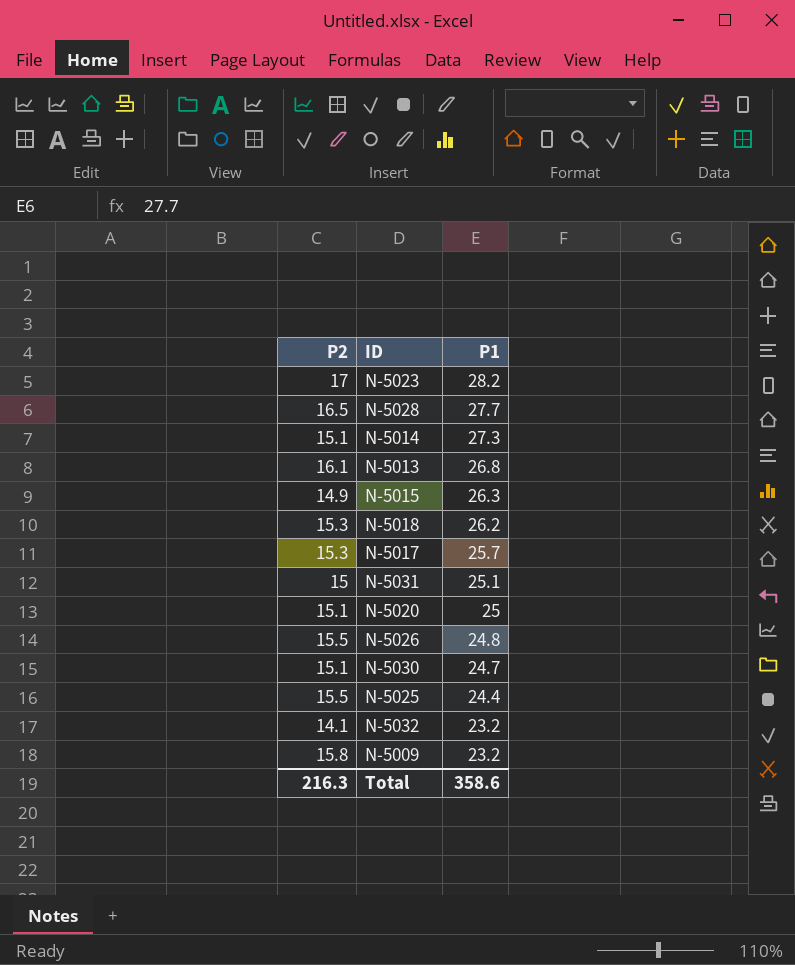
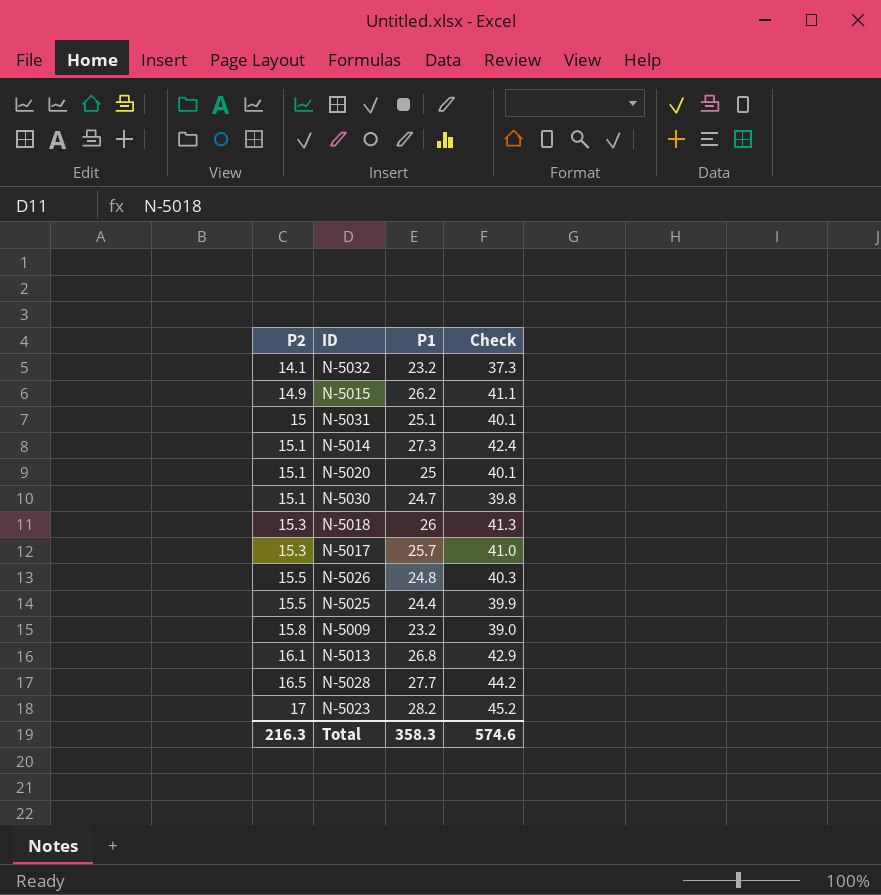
row order: P1 descending -> P2 ascending
column Check | formula: none -> [P2] + [P1]
N-5015 | P1: 26.3 -> 26.2
N-5018 | P1: 26.2 -> 26
Total | P1: 358.6 -> 358.3

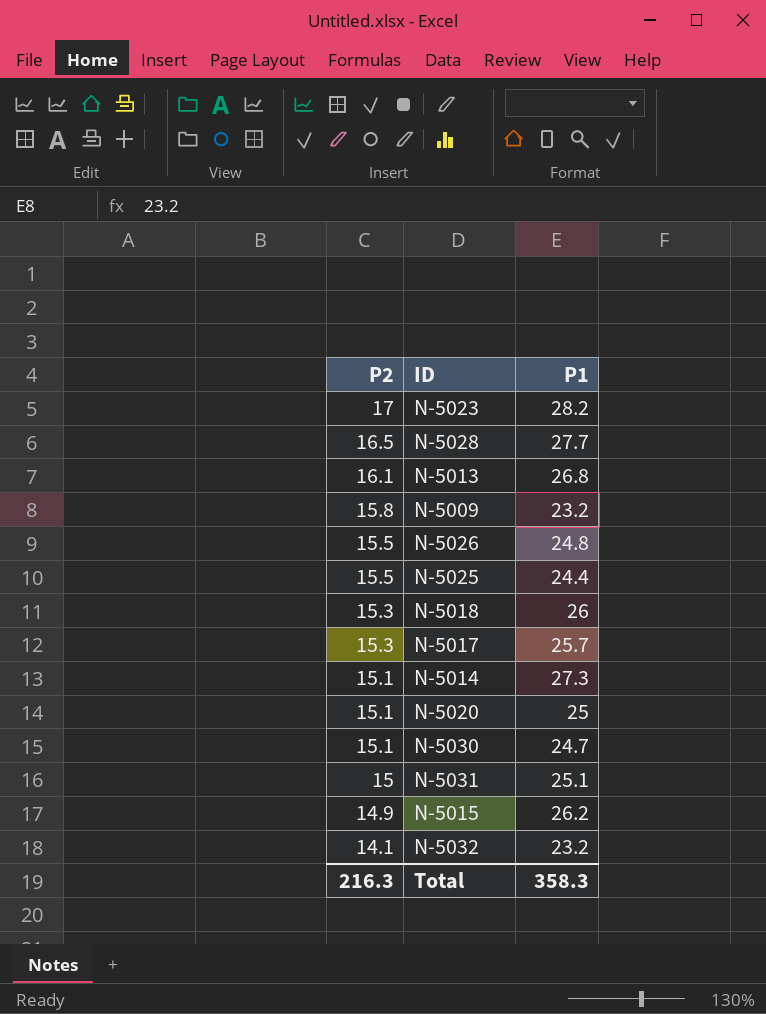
row order: P2 ascending -> P2 descending
column Check | formula: [P2] + [P1] -> none

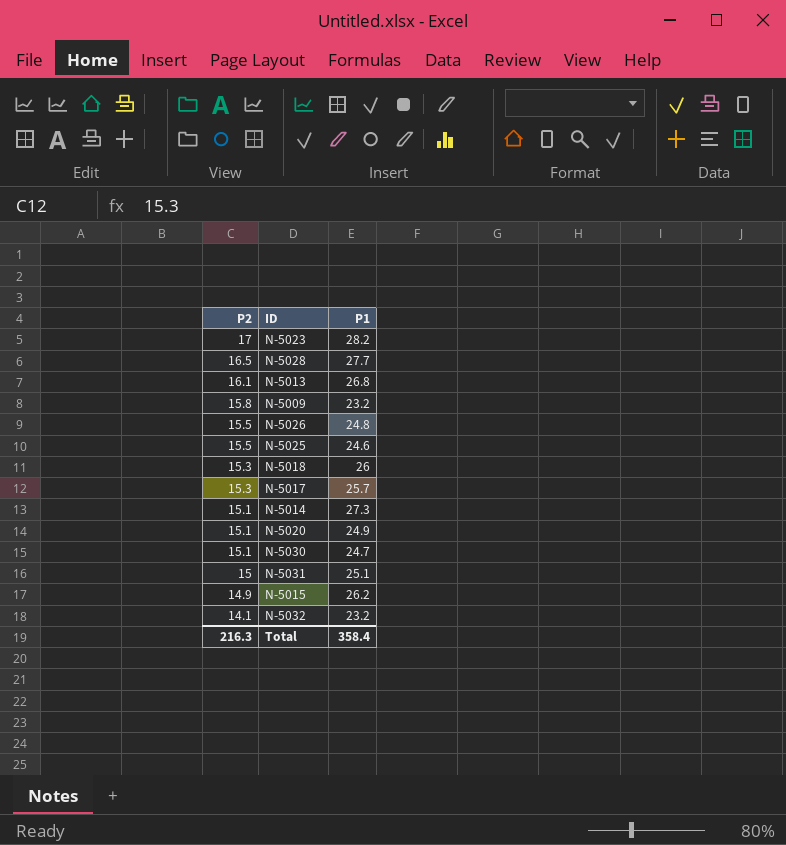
N-5025 | P1: 24.4 -> 24.6
N-5020 | P1: 25 -> 24.9
Total | P1: 358.3 -> 358.4

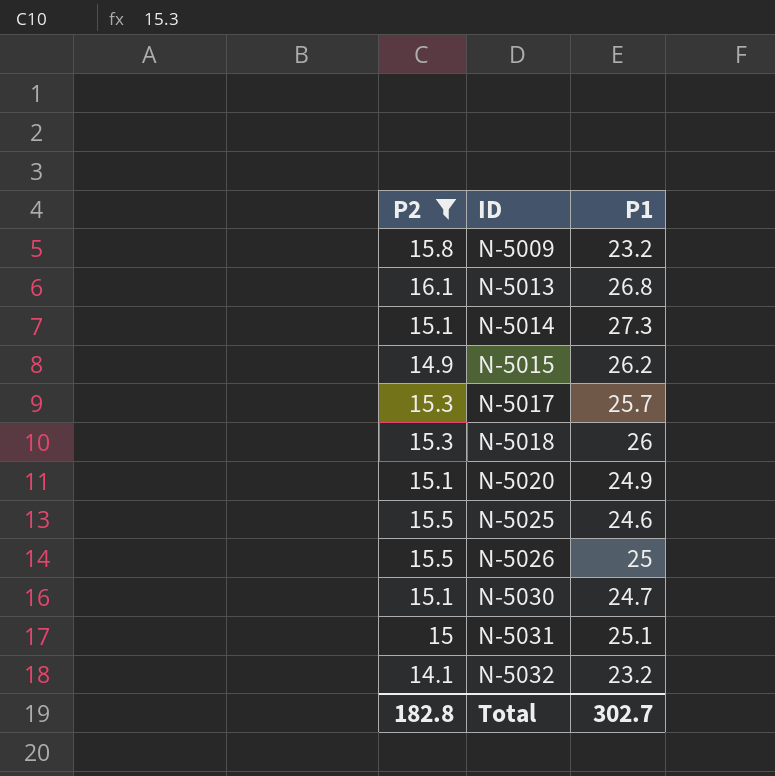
filter: none -> P2 <= 16.1
row order: P2 descending -> ID ascending
N-5026 | P1: 24.8 -> 25
Total | P2: 216.3 -> 182.8
Total | P1: 358.4 -> 302.7

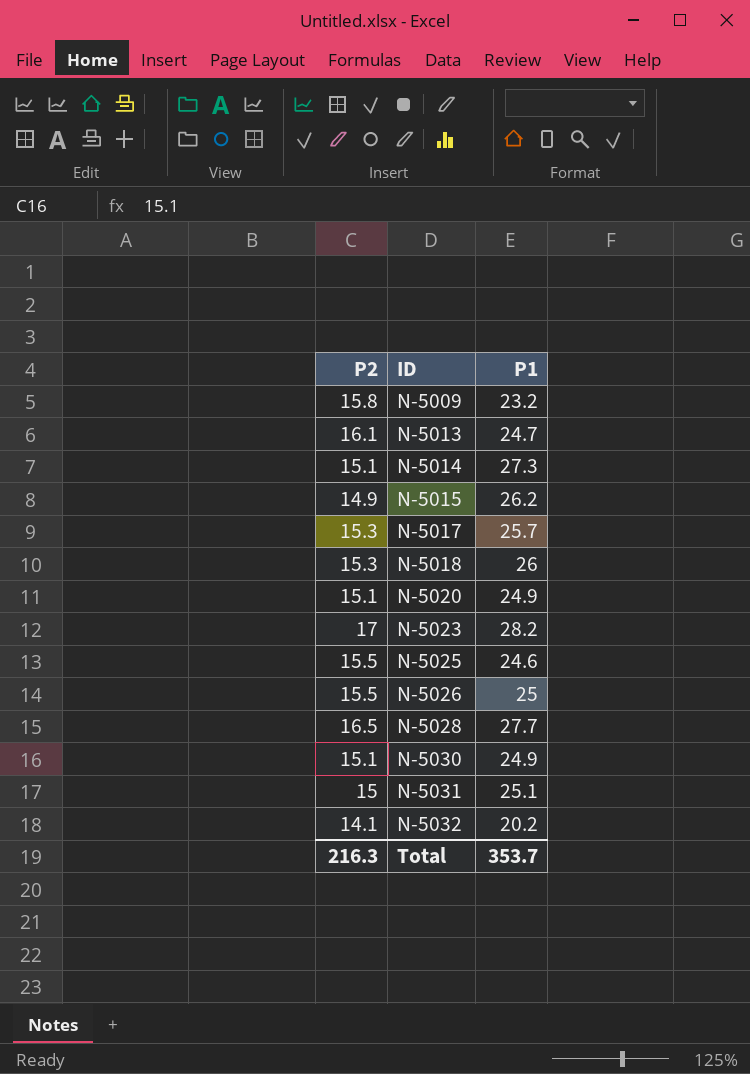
filter: P2 <= 16.1 -> none
N-5013 | P1: 26.8 -> 24.7
N-5030 | P1: 24.7 -> 24.9
N-5032 | P1: 23.2 -> 20.2
Total | P2: 182.8 -> 216.3
Total | P1: 302.7 -> 353.7

